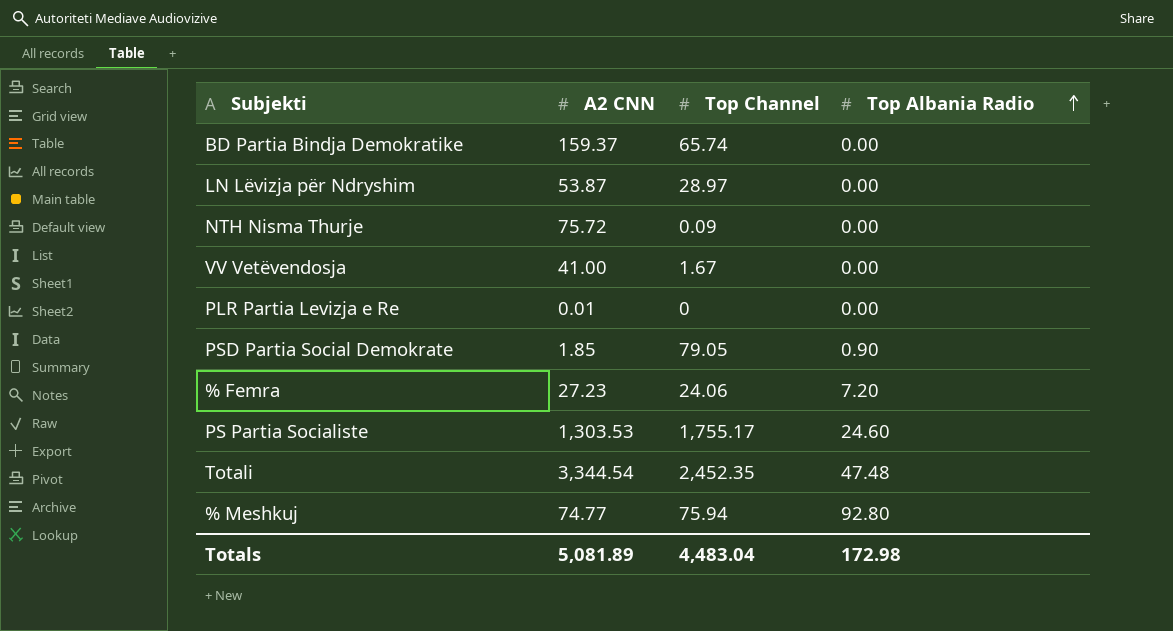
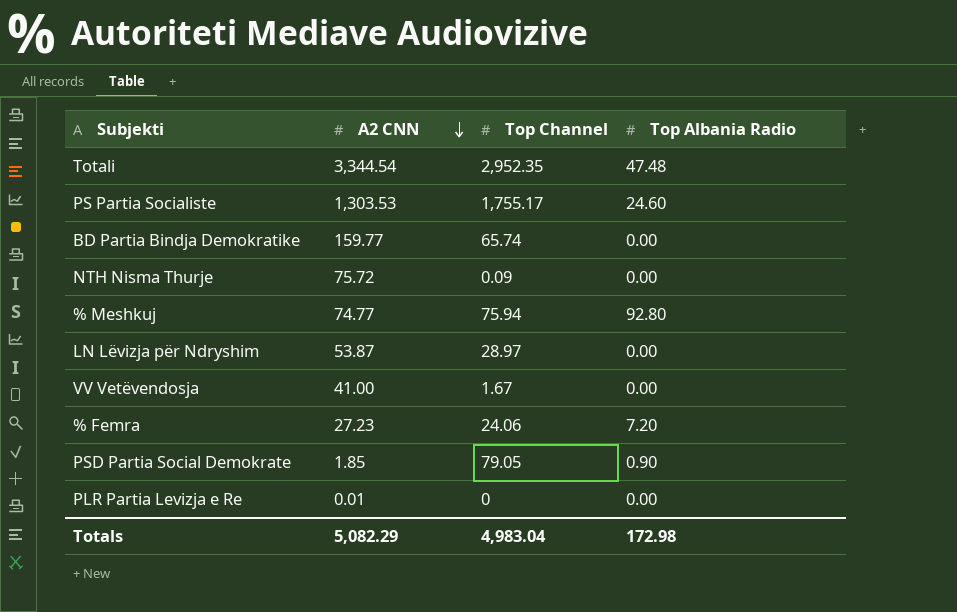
row order: Top Albania Radio ascending -> A2 CNN descending
Totali | Top Channel: 2,452.35 -> 2,952.35
BD Partia Bindja Demokratike | A2 CNN: 159.37 -> 159.77
Totals | A2 CNN: 5,081.89 -> 5,082.29
Totals | Top Channel: 4,483.04 -> 4,983.04

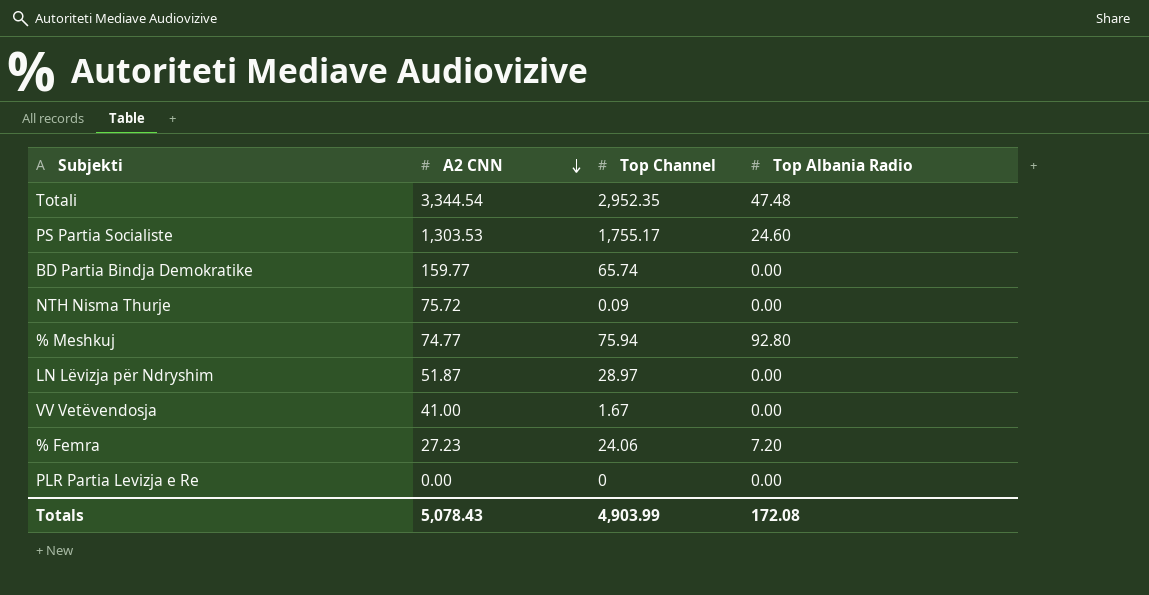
row PSD Partia Social Demokrate: 1.85 | 79.05 | 0.90 -> none
LN Lëvizja për Ndryshim | A2 CNN: 53.87 -> 51.87
PLR Partia Levizja e Re | A2 CNN: 0.01 -> 0.00
Totals | A2 CNN: 5,082.29 -> 5,078.43
Totals | Top Channel: 4,983.04 -> 4,903.99
Totals | Top Albania Radio: 172.98 -> 172.08

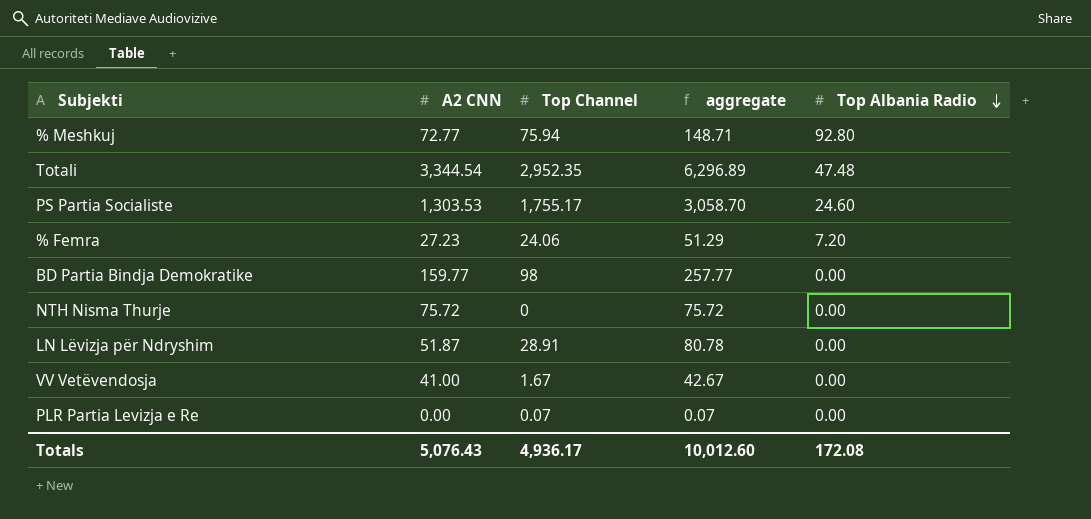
row order: A2 CNN descending -> Top Albania Radio descending
column aggregate | formula: none -> [A2 CNN] + [Top Channel]
% Meshkuj | A2 CNN: 74.77 -> 72.77
BD Partia Bindja Demokratike | Top Channel: 65.74 -> 98
NTH Nisma Thurje | Top Channel: 0.09 -> 0
LN Lëvizja për Ndryshim | Top Channel: 28.97 -> 28.91
PLR Partia Levizja e Re | Top Channel: 0 -> 0.07
Totals | A2 CNN: 5,078.43 -> 5,076.43
Totals | Top Channel: 4,903.99 -> 4,936.17

